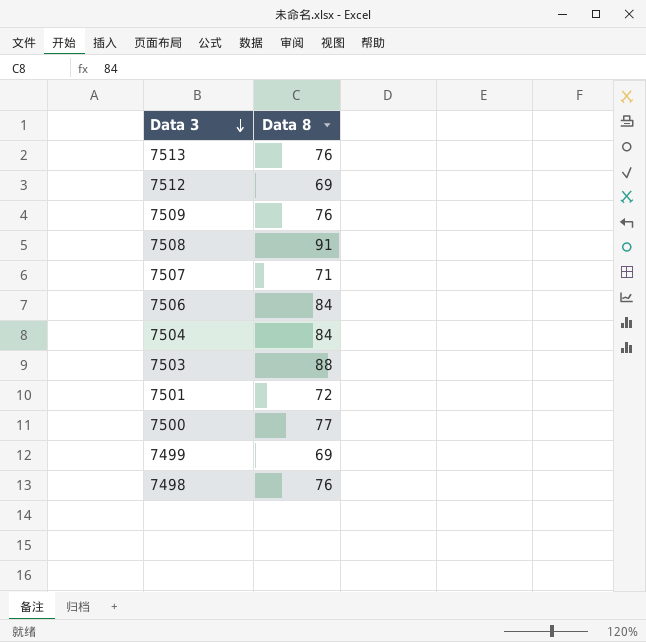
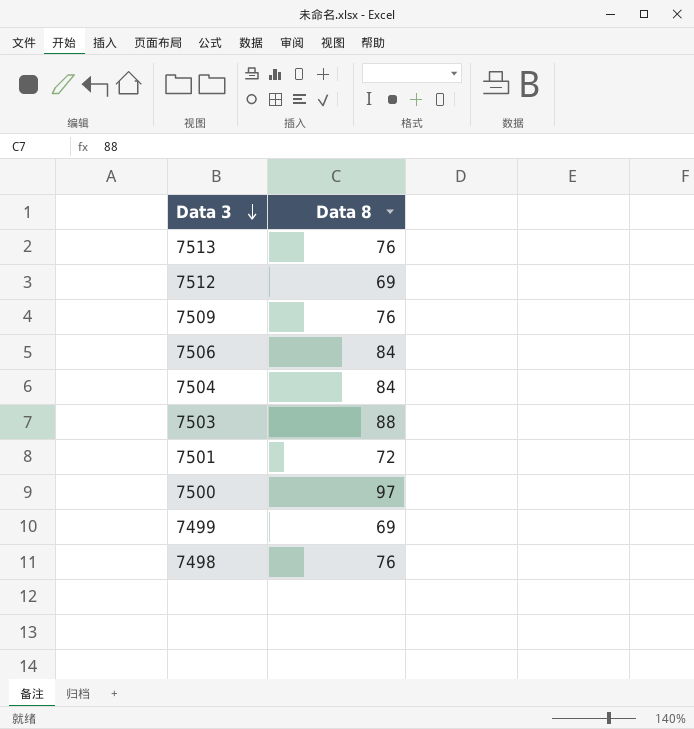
row 7508: 91 -> none
row 7507: 71 -> none
7500 | Data 8: 77 -> 97

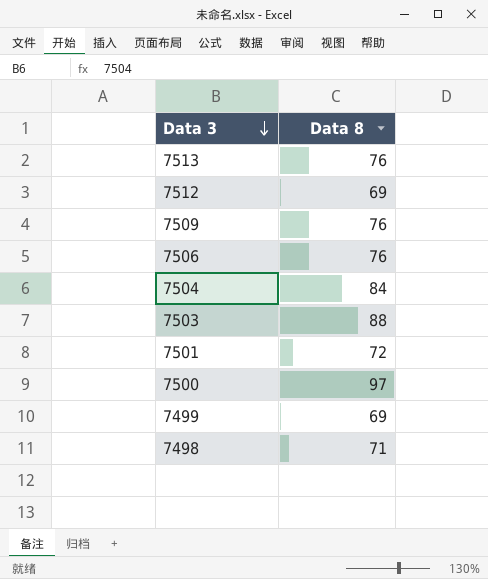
7506 | Data 8: 84 -> 76
7498 | Data 8: 76 -> 71

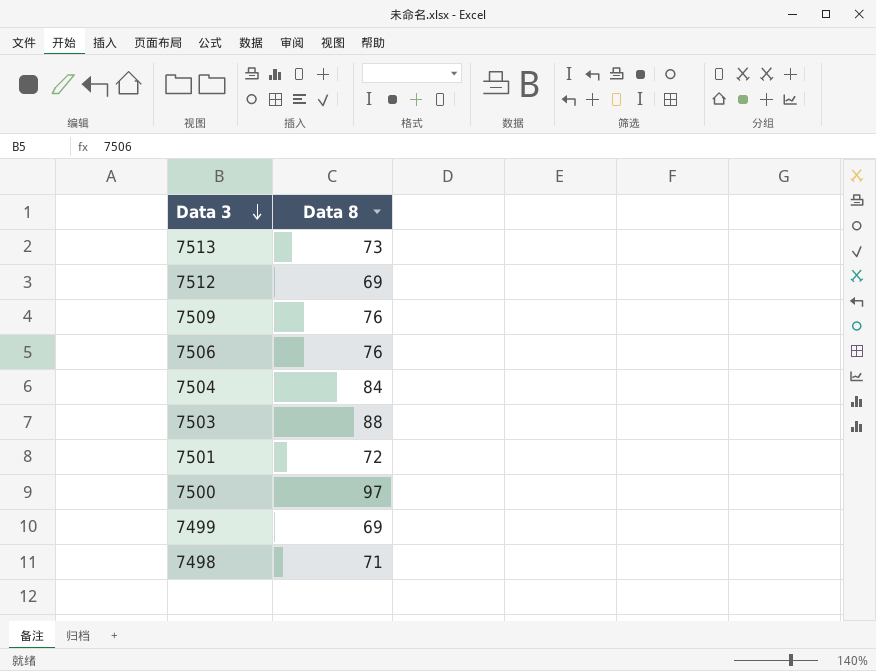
7513 | Data 8: 76 -> 73

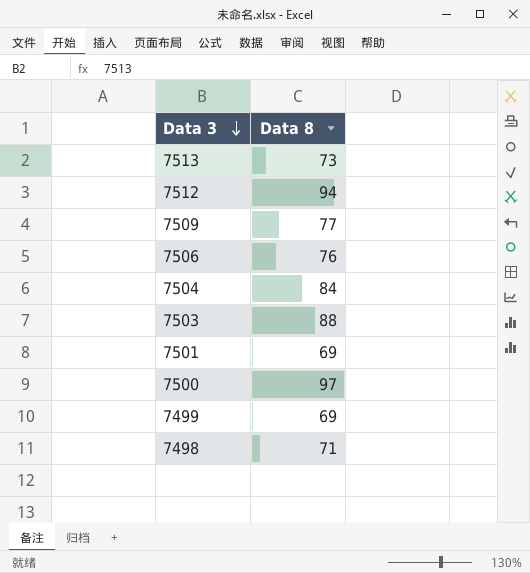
7512 | Data 8: 69 -> 94
7509 | Data 8: 76 -> 77
7501 | Data 8: 72 -> 69

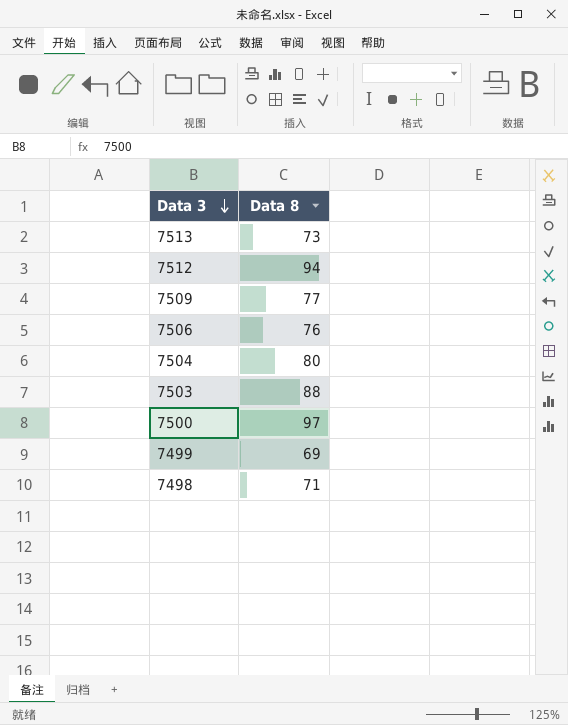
row 7501: 69 -> none
7504 | Data 8: 84 -> 80

